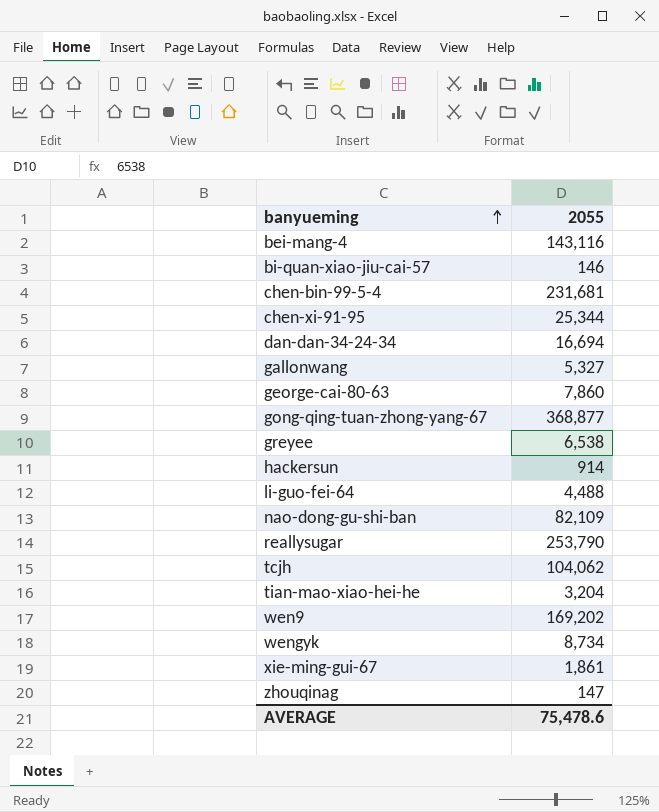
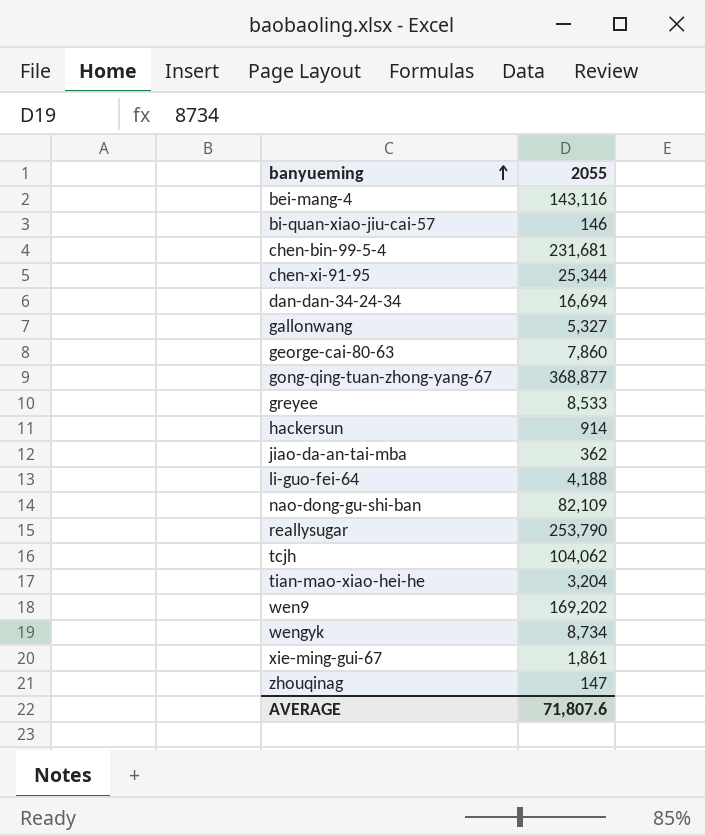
greyee | 2055: 6,538 -> 8,533
row jiao-da-an-tai-mba: none -> 362
li-guo-fei-64 | 2055: 4,488 -> 4,188
AVERAGE | 2055: 75,478.6 -> 71,807.6

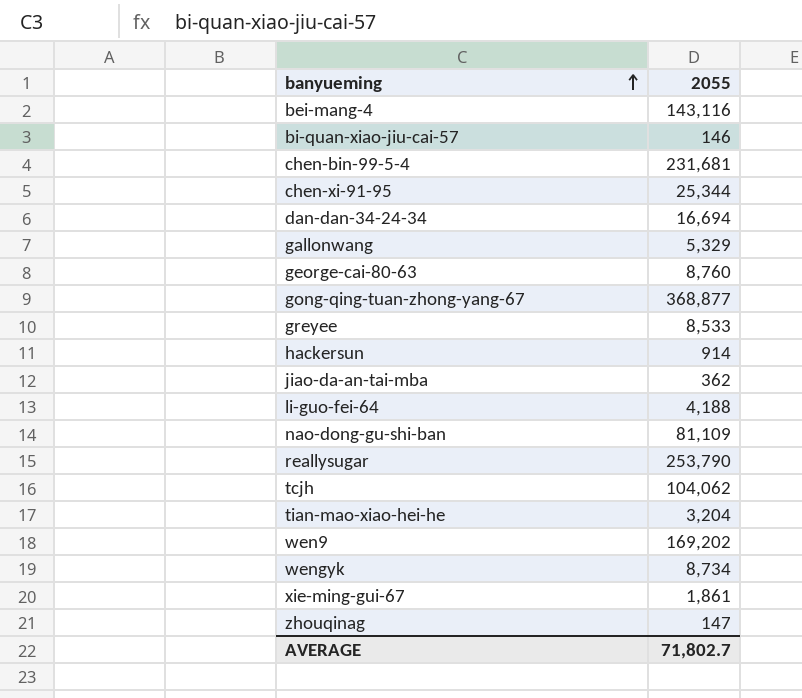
gallonwang | 2055: 5,327 -> 5,329
george-cai-80-63 | 2055: 7,860 -> 8,760
nao-dong-gu-shi-ban | 2055: 82,109 -> 81,109
AVERAGE | 2055: 71,807.6 -> 71,802.7

